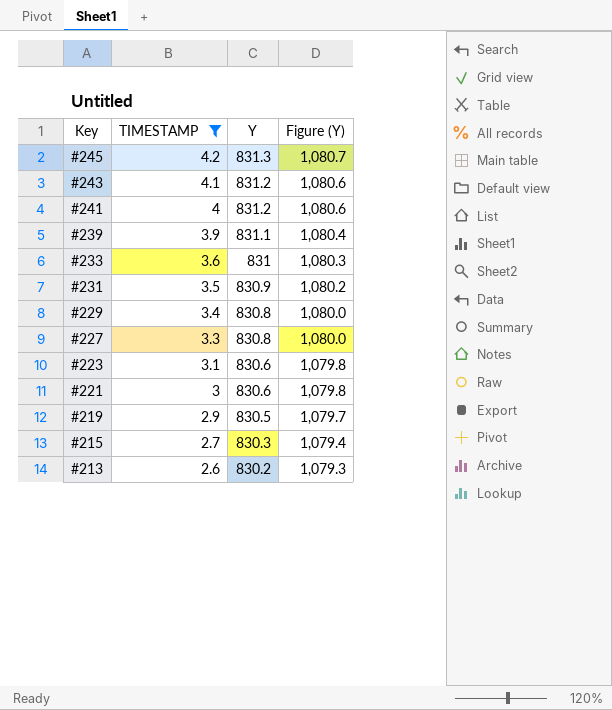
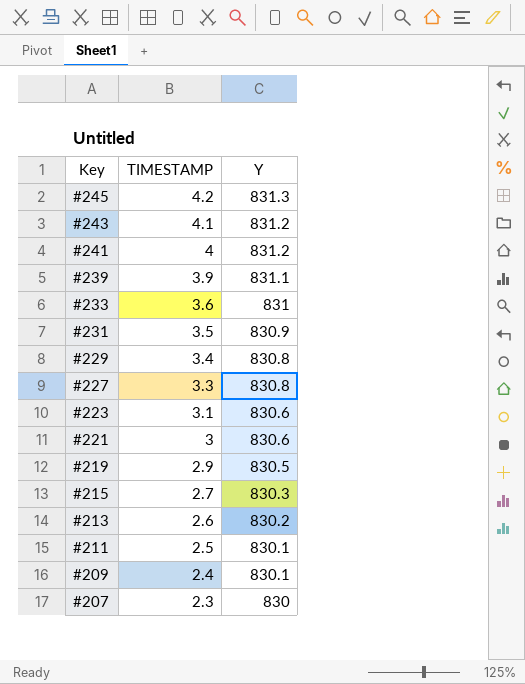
filter: TIMESTAMP >= 2.6 -> none
column Figure (Y) | formula: [Y] * 1.3 -> none

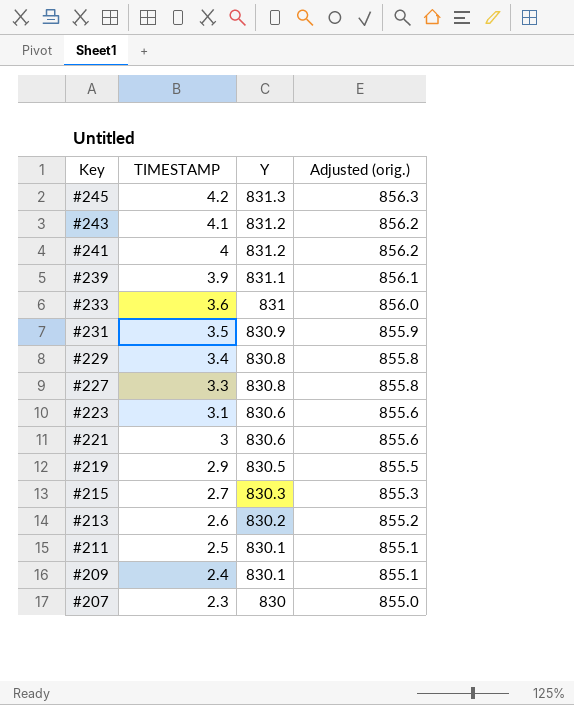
column Adjusted (orig.) | formula: none -> [Y] + 25

